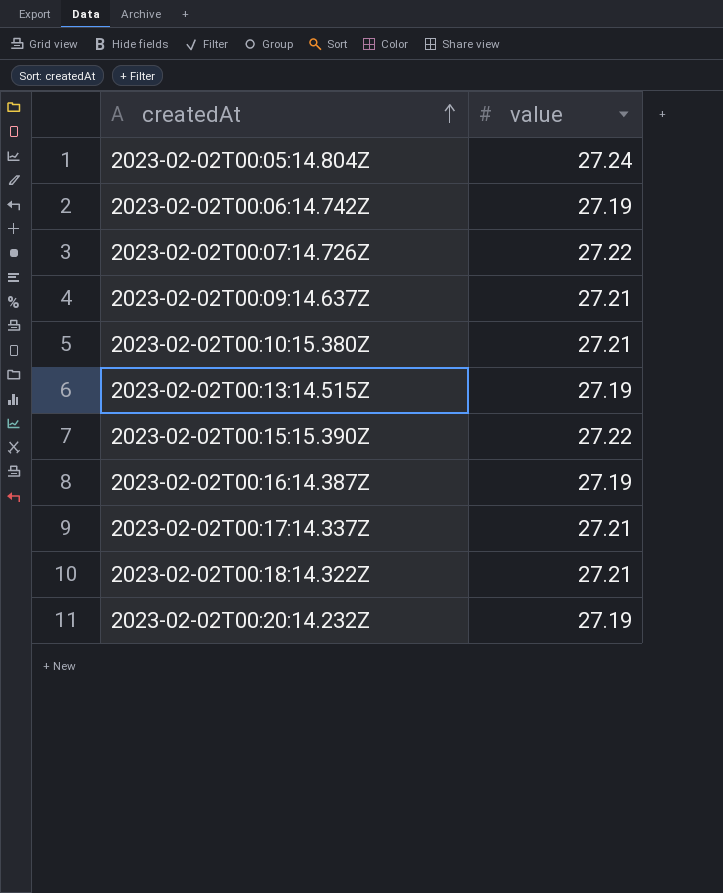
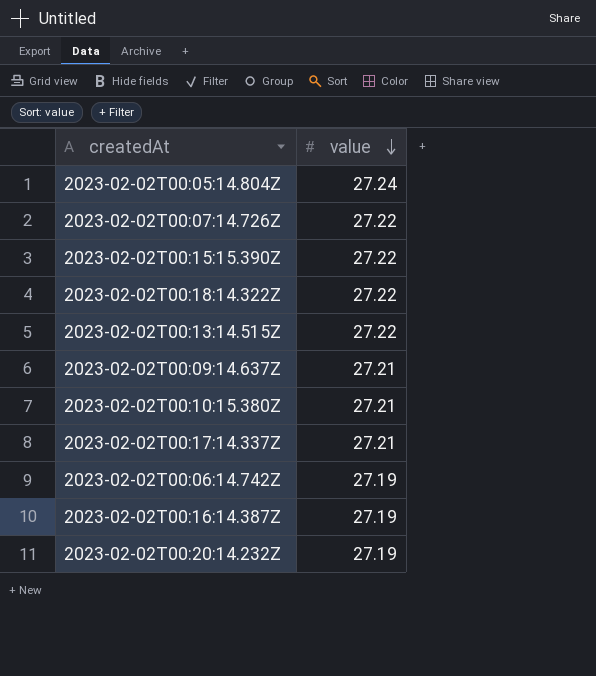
row order: createdAt ascending -> value descending
2023-02-02T00:18:14.322Z | value: 27.21 -> 27.22
2023-02-02T00:13:14.515Z | value: 27.19 -> 27.22

